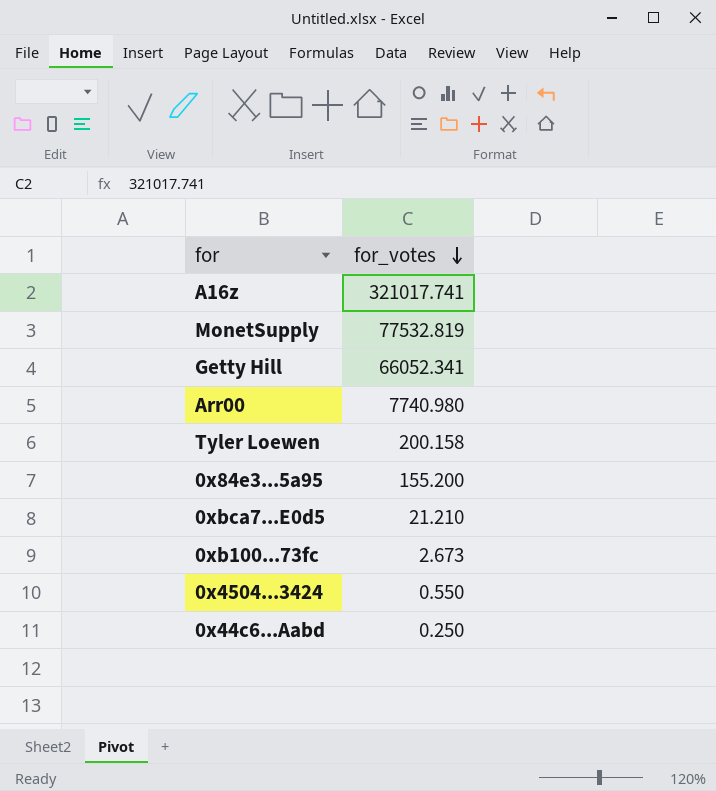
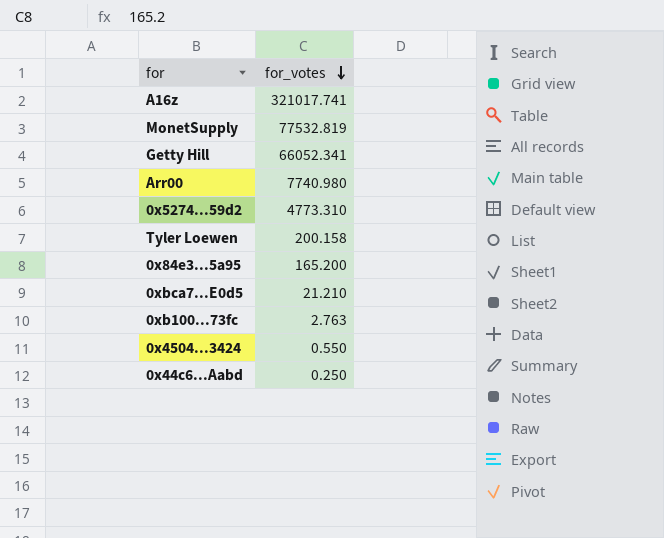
row 0x5274...59d2: none -> 4773.310
0x84e3...5a95 | for_votes: 155.200 -> 165.200
0xb100...73fc | for_votes: 2.673 -> 2.763

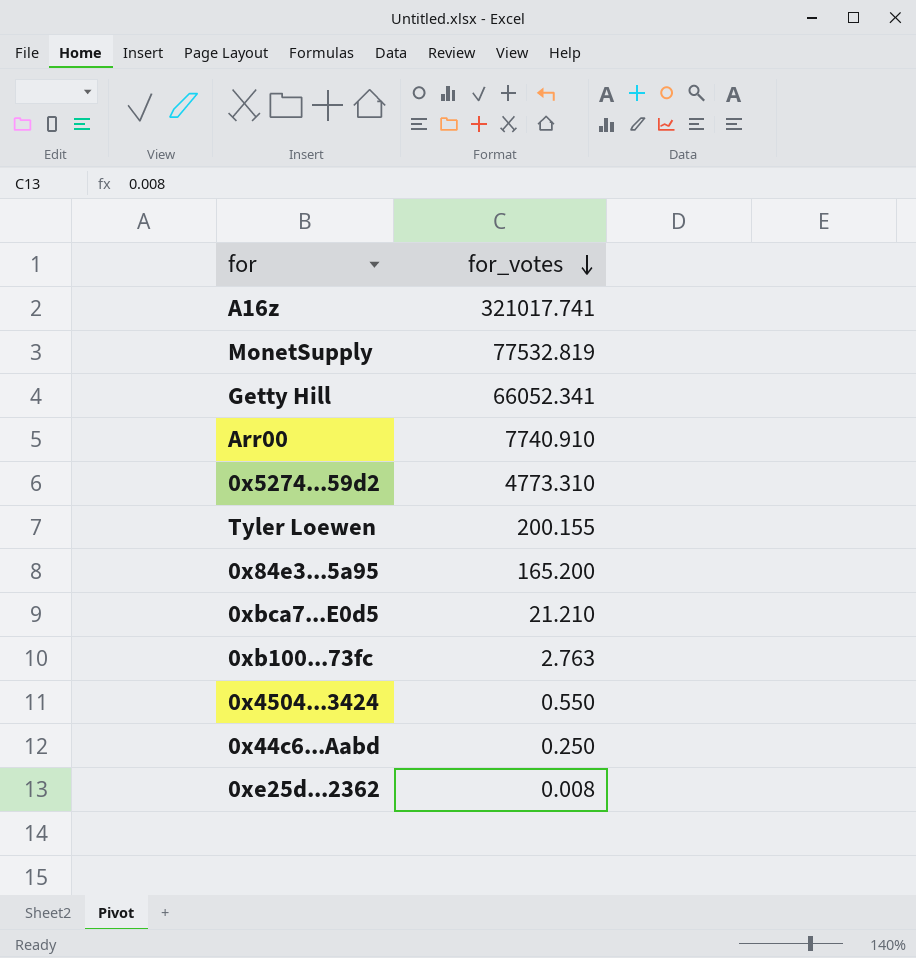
Arr00 | for_votes: 7740.980 -> 7740.910
Tyler Loewen | for_votes: 200.158 -> 200.155
row 0xe25d...2362: none -> 0.008

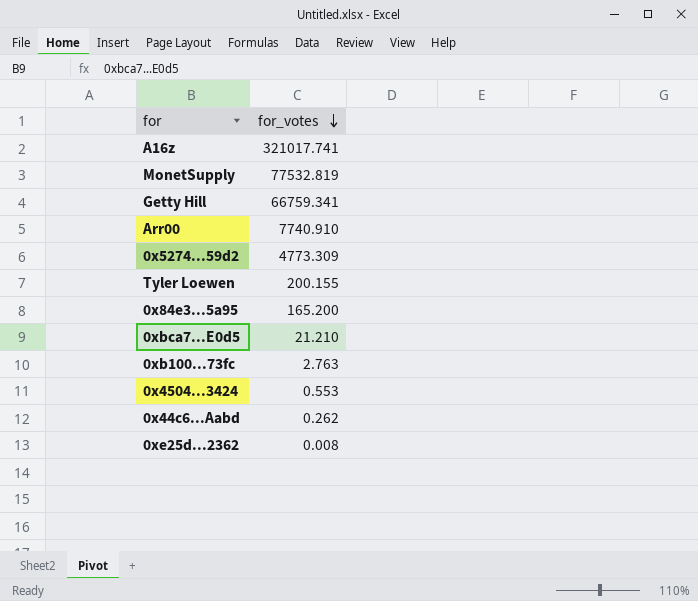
Getty Hill | for_votes: 66052.341 -> 66759.341
0x5274...59d2 | for_votes: 4773.310 -> 4773.309
0x4504...3424 | for_votes: 0.550 -> 0.553
0x44c6...Aabd | for_votes: 0.250 -> 0.262

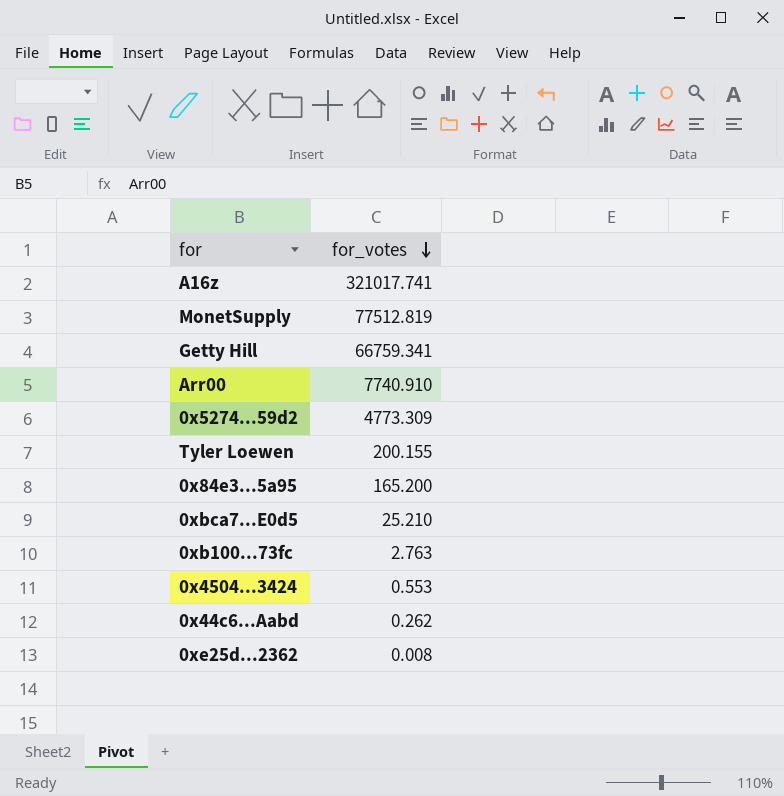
MonetSupply | for_votes: 77532.819 -> 77512.819
0xbca7...E0d5 | for_votes: 21.210 -> 25.210

